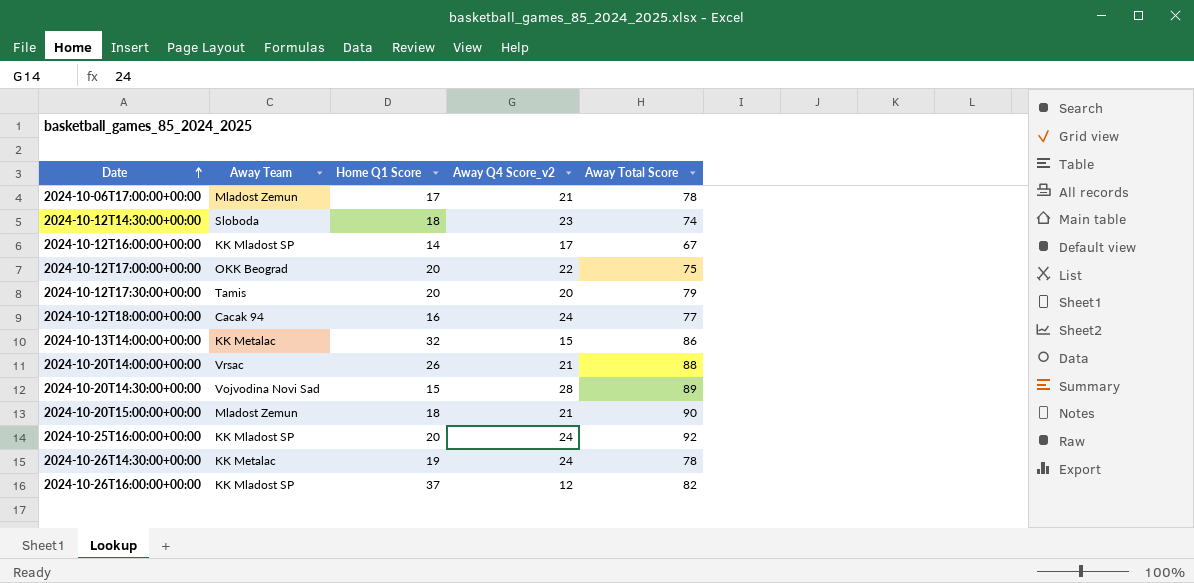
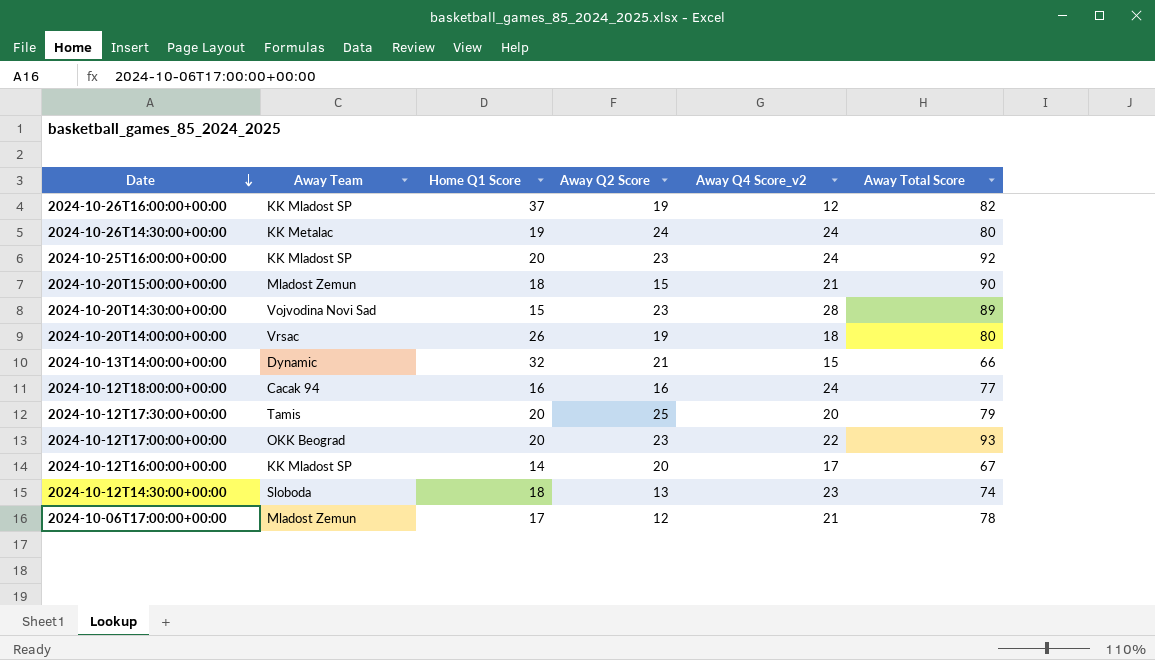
row order: Date ascending -> Date descending
column Away Q2 Score | position: none -> 4
2024-10-26T14:30:00+00:00 | Away Total Score: 78 -> 80
2024-10-20T14:00:00+00:00 | Away Q4 Score_v2: 21 -> 18
2024-10-20T14:00:00+00:00 | Away Total Score: 88 -> 80
2024-10-13T14:00:00+00:00 | Away Team: KK Metalac -> Dynamic
2024-10-13T14:00:00+00:00 | Away Total Score: 86 -> 66
2024-10-12T17:00:00+00:00 | Away Total Score: 75 -> 93

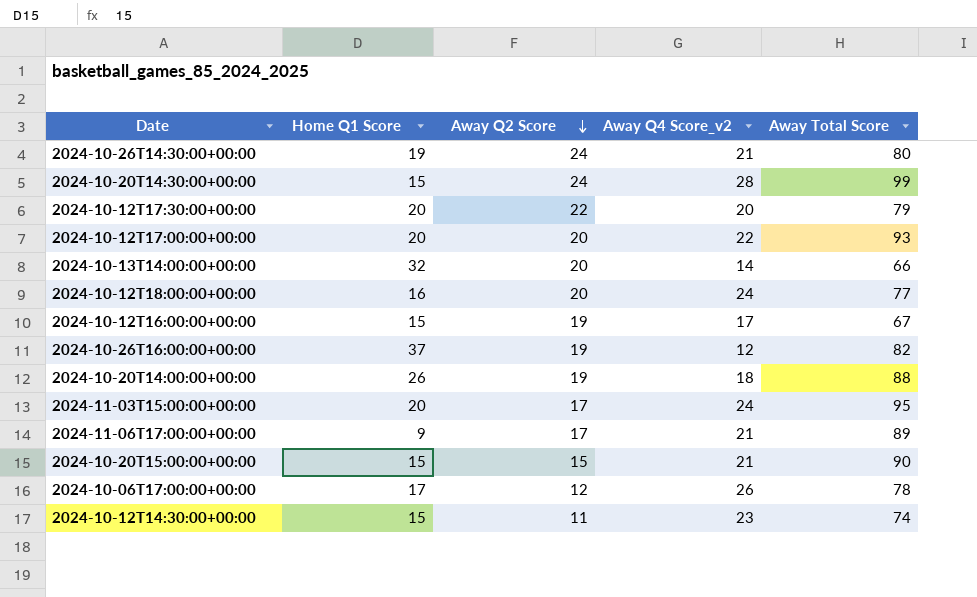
row order: Date descending -> Away Q2 Score descending
column Away Team | position: 2 -> none
row 2024-10-25T16:00:00+00:00: KK Mladost SP | 20 | 23 | 24 | 92 -> none
2024-10-26T14:30:00+00:00 | Away Q4 Score_v2: 24 -> 21
2024-10-20T14:30:00+00:00 | Away Q2 Score: 23 -> 24
2024-10-20T14:30:00+00:00 | Away Total Score: 89 -> 99
2024-10-12T17:30:00+00:00 | Away Q2 Score: 25 -> 22
2024-10-12T17:00:00+00:00 | Away Q2 Score: 23 -> 20
2024-10-13T14:00:00+00:00 | Away Q2 Score: 21 -> 20
2024-10-13T14:00:00+00:00 | Away Q4 Score_v2: 15 -> 14
2024-10-12T18:00:00+00:00 | Away Q2 Score: 16 -> 20
2024-10-12T16:00:00+00:00 | Home Q1 Score: 14 -> 15
2024-10-12T16:00:00+00:00 | Away Q2 Score: 20 -> 19
2024-10-20T14:00:00+00:00 | Away Total Score: 80 -> 88
row 2024-11-03T15:00:00+00:00: none -> 20 | 17 | 24 | 95
row 2024-11-06T17:00:00+00:00: none -> 9 | 17 | 21 | 89
2024-10-20T15:00:00+00:00 | Home Q1 Score: 18 -> 15
2024-10-06T17:00:00+00:00 | Away Q4 Score_v2: 21 -> 26
2024-10-12T14:30:00+00:00 | Home Q1 Score: 18 -> 15
2024-10-12T14:30:00+00:00 | Away Q2 Score: 13 -> 11

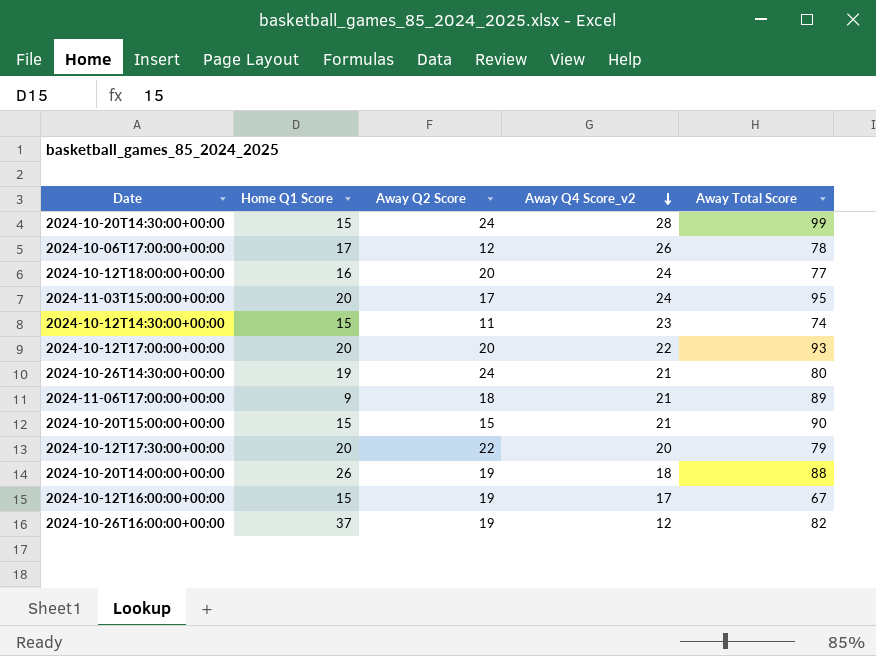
row order: Away Q2 Score descending -> Away Q4 Score_v2 descending
row 2024-10-13T14:00:00+00:00: 32 | 20 | 14 | 66 -> none
2024-11-06T17:00:00+00:00 | Away Q2 Score: 17 -> 18

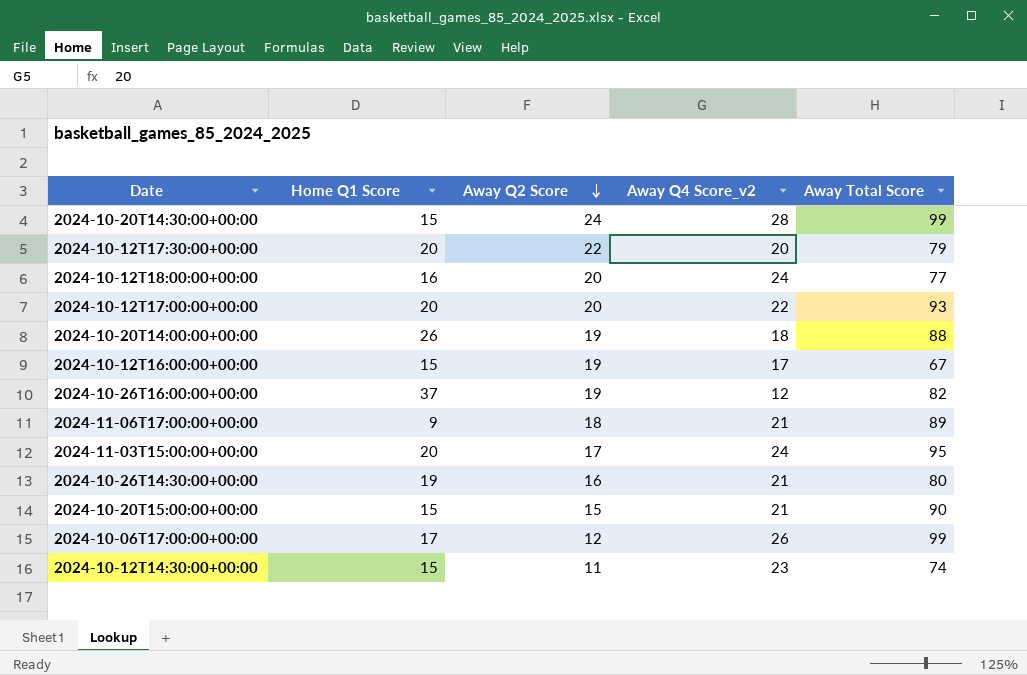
row order: Away Q4 Score_v2 descending -> Away Q2 Score descending
2024-10-26T14:30:00+00:00 | Away Q2 Score: 24 -> 16
2024-10-06T17:00:00+00:00 | Away Total Score: 78 -> 99

